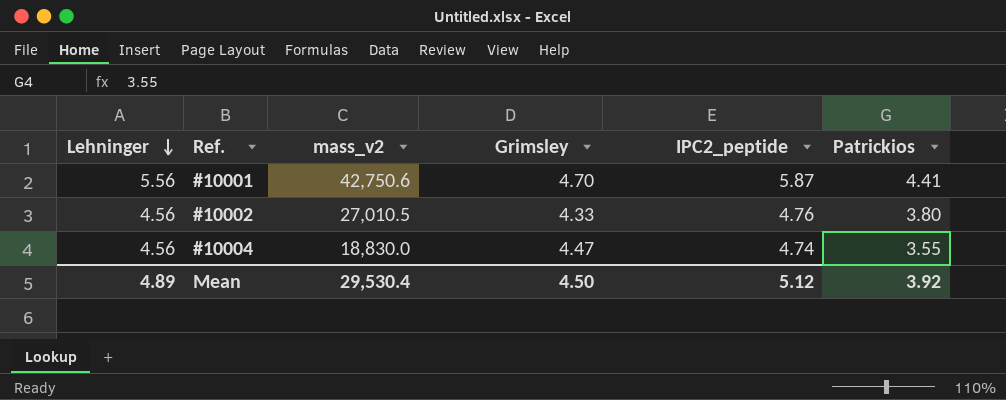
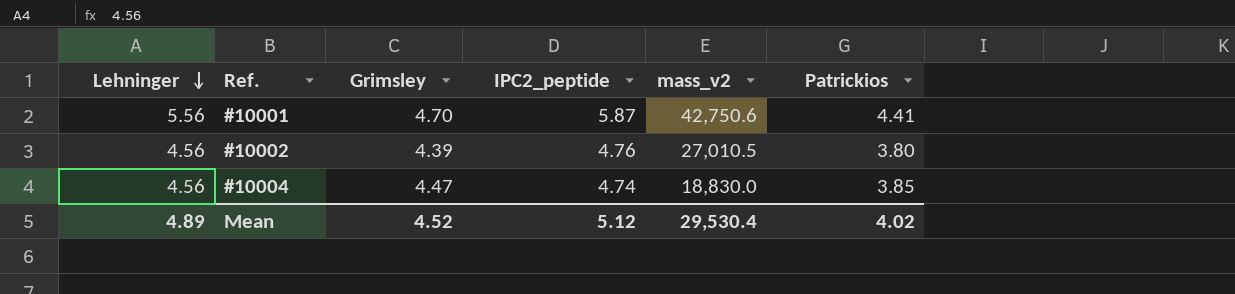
column mass_v2 | position: 3 -> 5
#10002 | Grimsley: 4.33 -> 4.39
#10004 | Patrickios: 3.55 -> 3.85
Mean | Grimsley: 4.50 -> 4.52
Mean | Patrickios: 3.92 -> 4.02

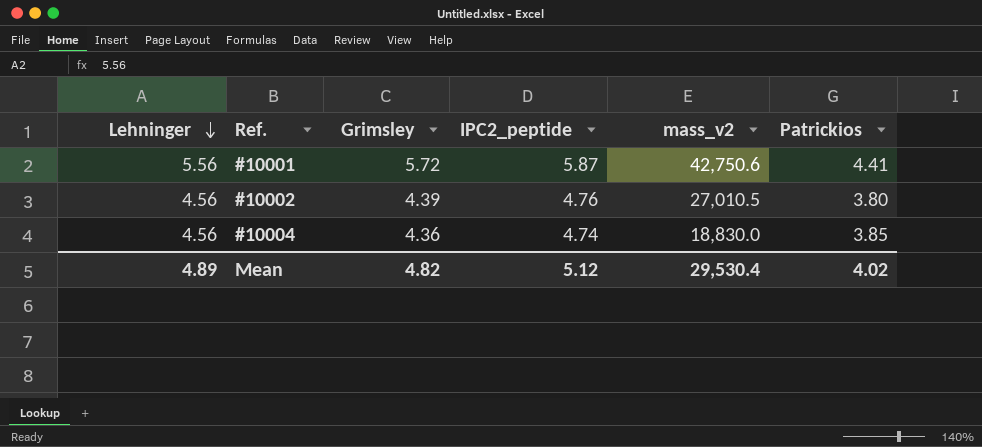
#10001 | Grimsley: 4.70 -> 5.72
#10004 | Grimsley: 4.47 -> 4.36
Mean | Grimsley: 4.52 -> 4.82

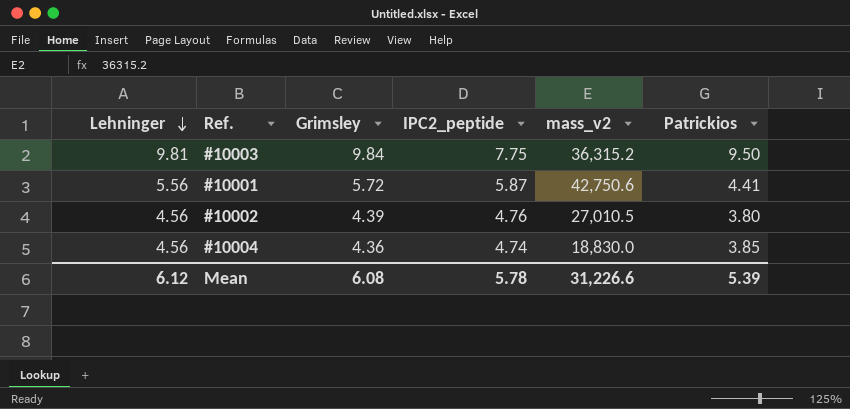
row #10003: none -> 9.81 | 9.84 | 7.75 | 36,315.2 | 9.50
Mean | Lehninger: 4.89 -> 6.12
Mean | Grimsley: 4.82 -> 6.08
Mean | IPC2_peptide: 5.12 -> 5.78
Mean | mass_v2: 29,530.4 -> 31,226.6
Mean | Patrickios: 4.02 -> 5.39

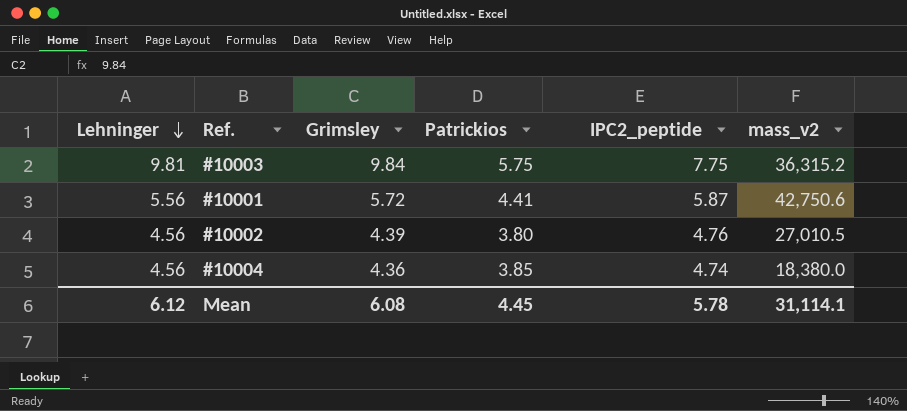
column Patrickios | position: 6 -> 4
#10003 | Patrickios: 9.50 -> 5.75
#10004 | mass_v2: 18,830.0 -> 18,380.0
Mean | Patrickios: 5.39 -> 4.45
Mean | mass_v2: 31,226.6 -> 31,114.1

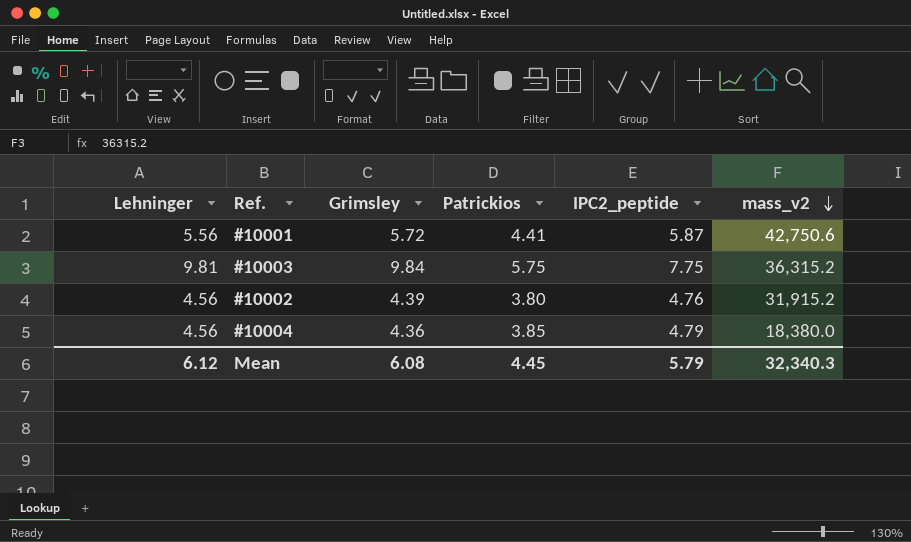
row order: Lehninger descending -> mass_v2 descending
#10002 | mass_v2: 27,010.5 -> 31,915.2
#10004 | IPC2_peptide: 4.74 -> 4.79
Mean | IPC2_peptide: 5.78 -> 5.79
Mean | mass_v2: 31,114.1 -> 32,340.3

